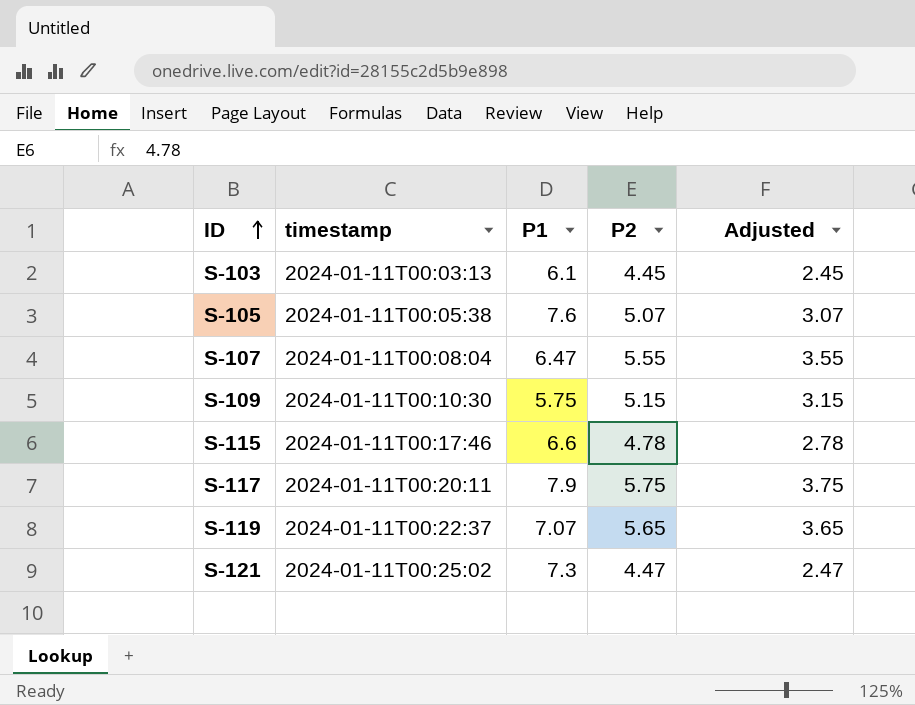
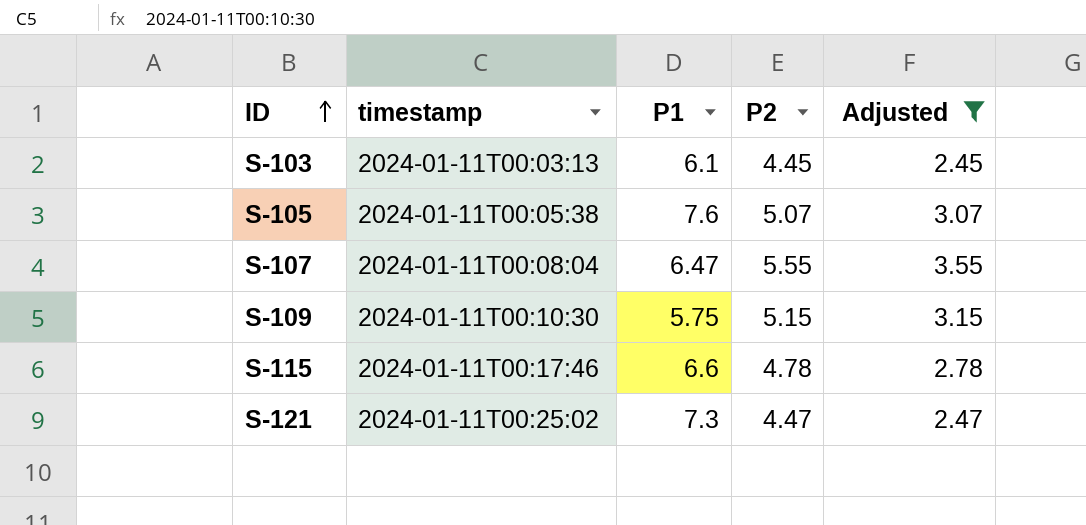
filter: none -> Adjusted <= 3.55

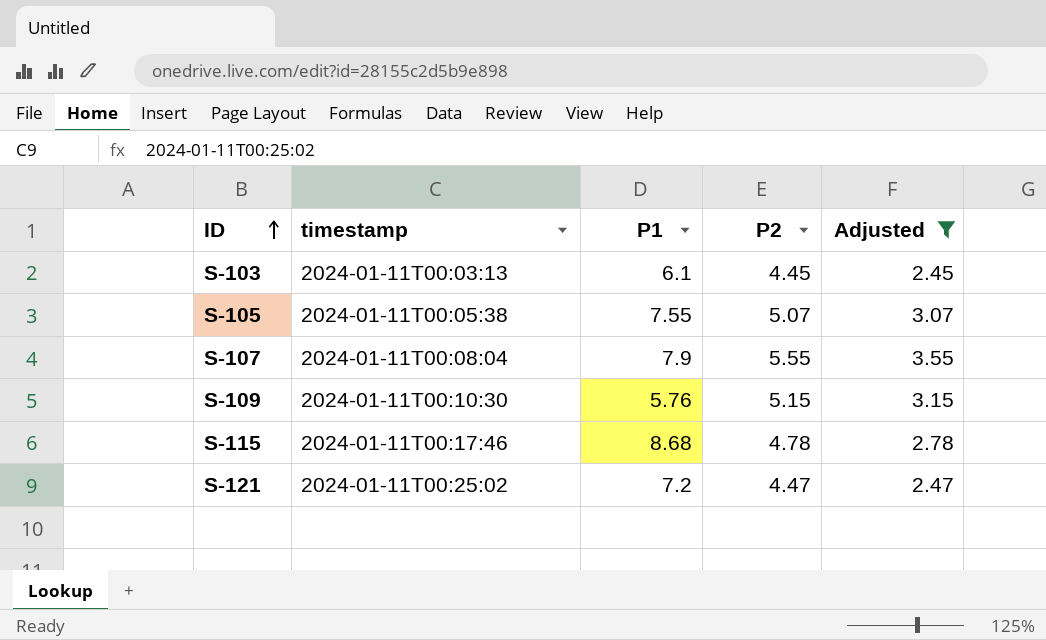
S-105 | P1: 7.6 -> 7.55
S-107 | P1: 6.47 -> 7.9
S-109 | P1: 5.75 -> 5.76
S-115 | P1: 6.6 -> 8.68
S-121 | P1: 7.3 -> 7.2

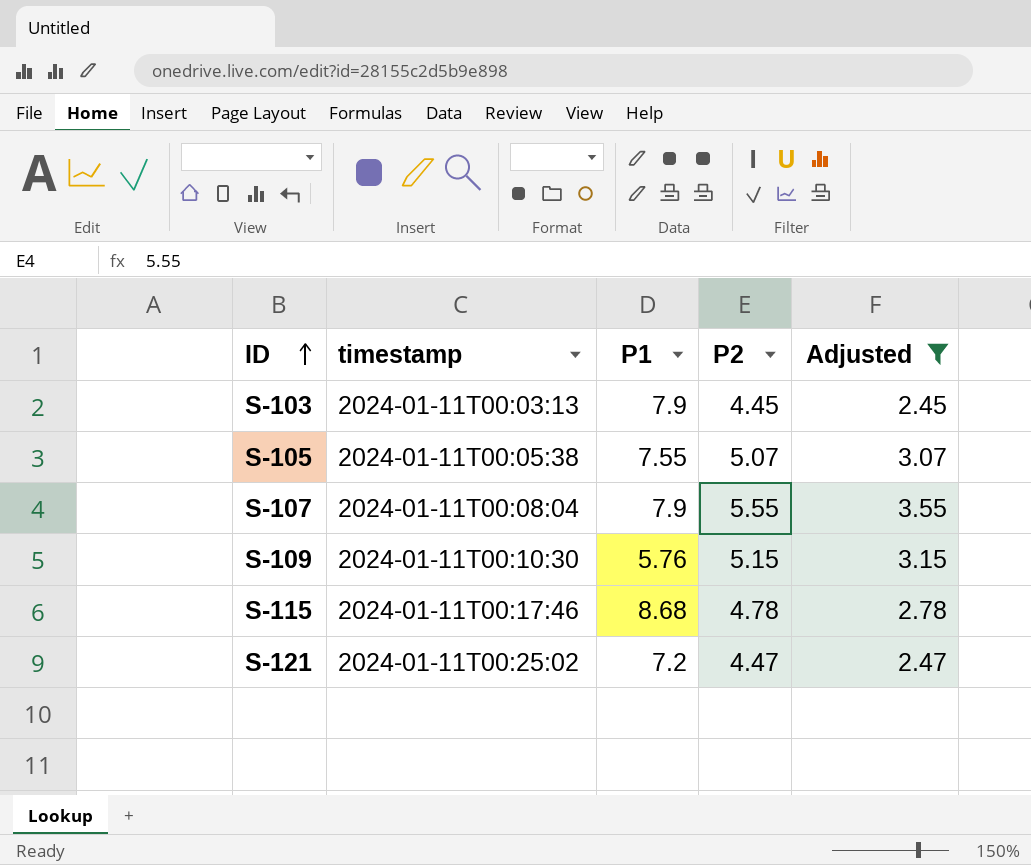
S-103 | P1: 6.1 -> 7.9

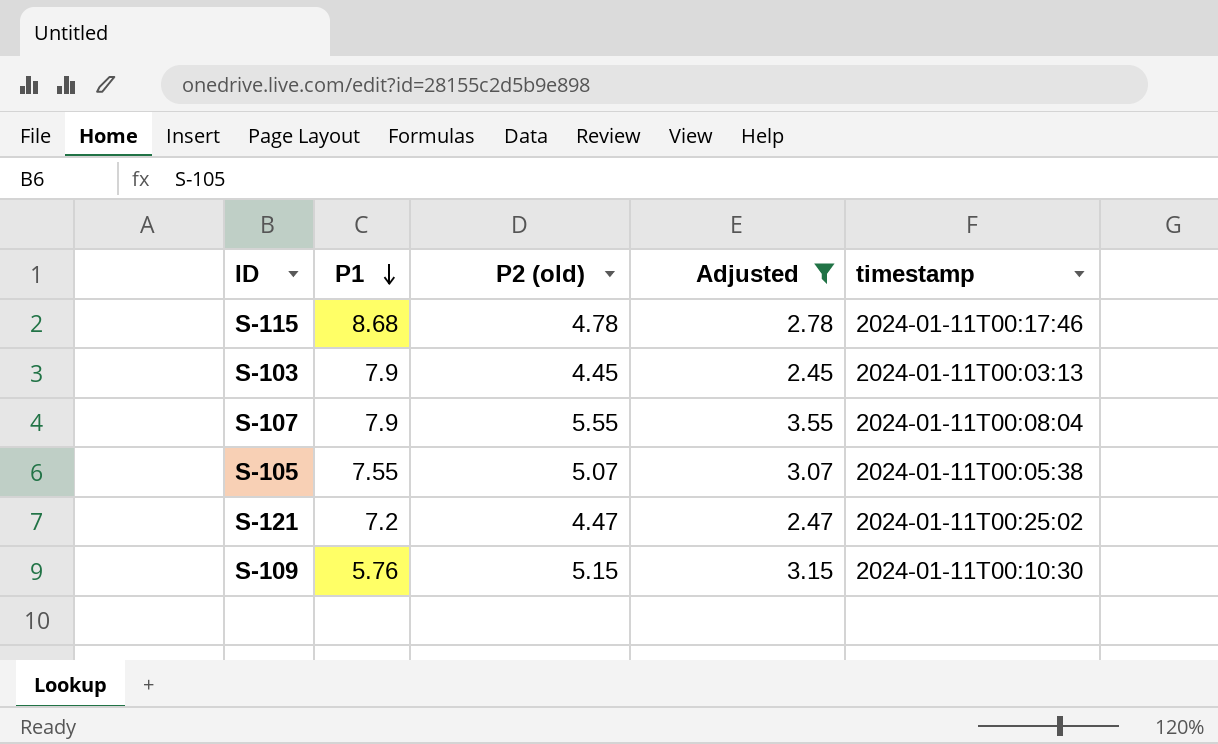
row order: ID ascending -> P1 descending
column name: P2 -> P2 (old)
column timestamp | position: 2 -> 5

